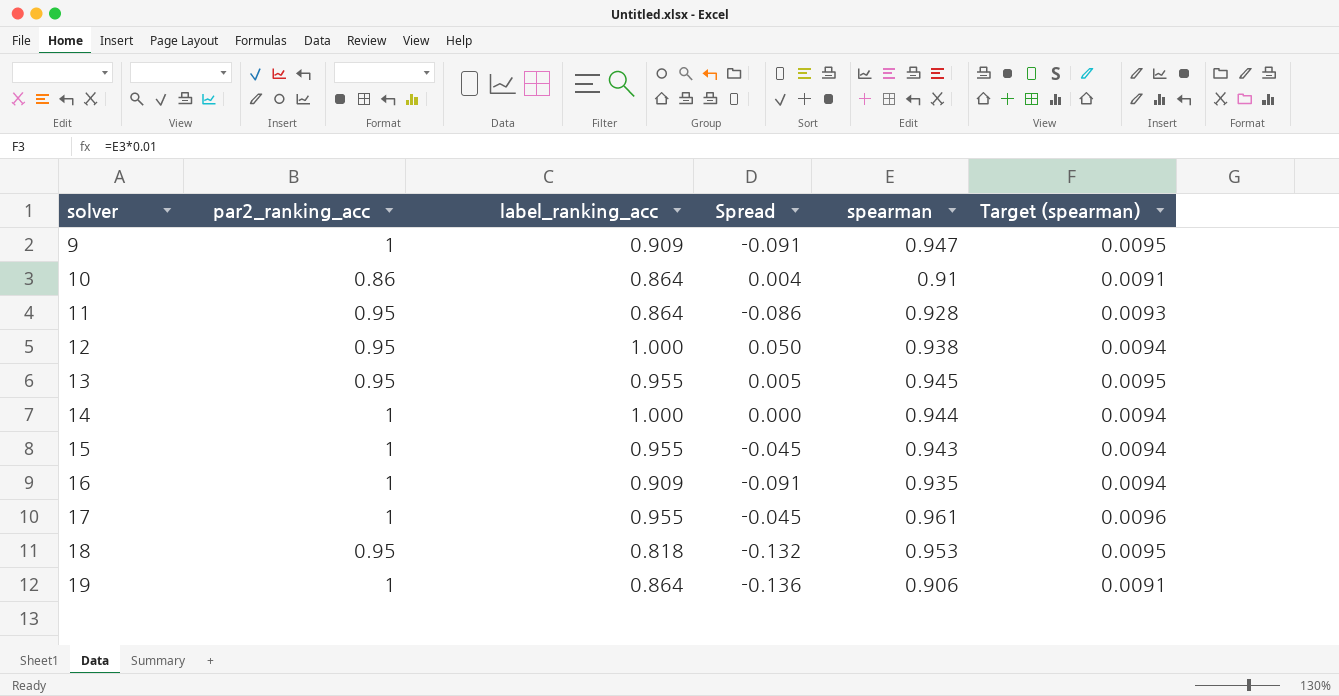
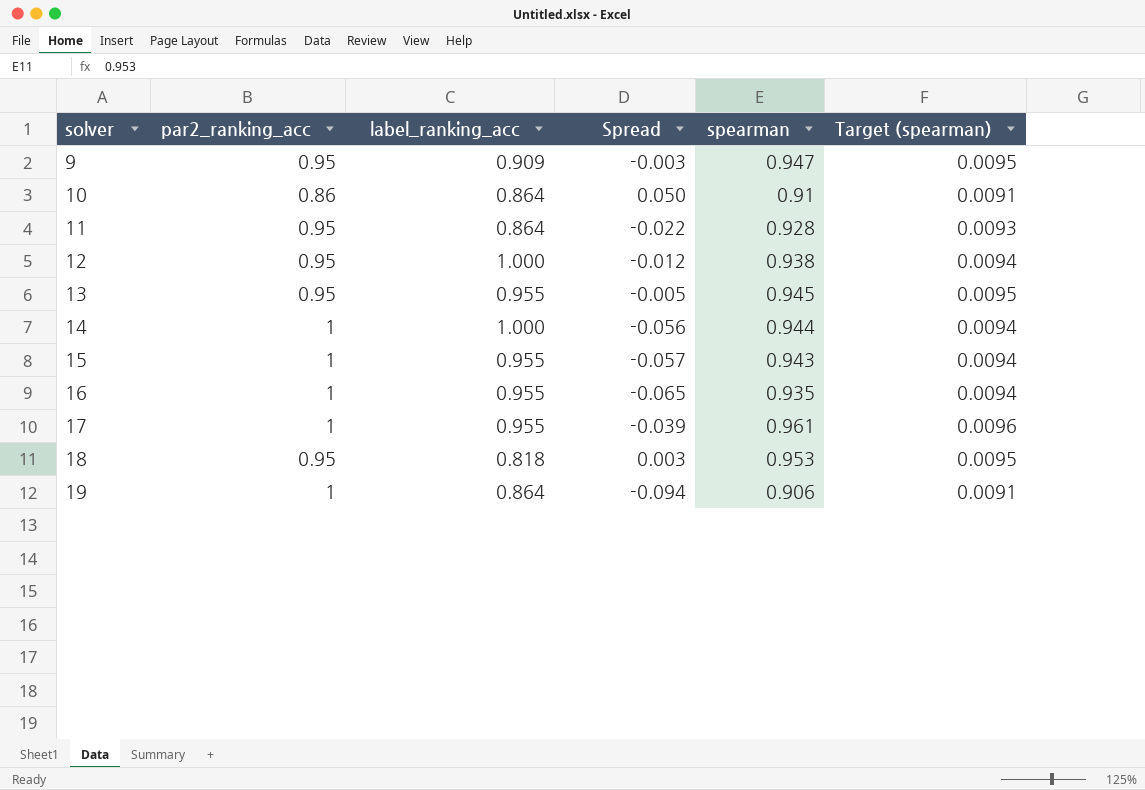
column Spread | formula: [label_ranking_acc] - [par2_ranking_acc] -> [spearman] - [par2_ranking_acc]
9 | par2_ranking_acc: 1 -> 0.95
16 | label_ranking_acc: 0.909 -> 0.955

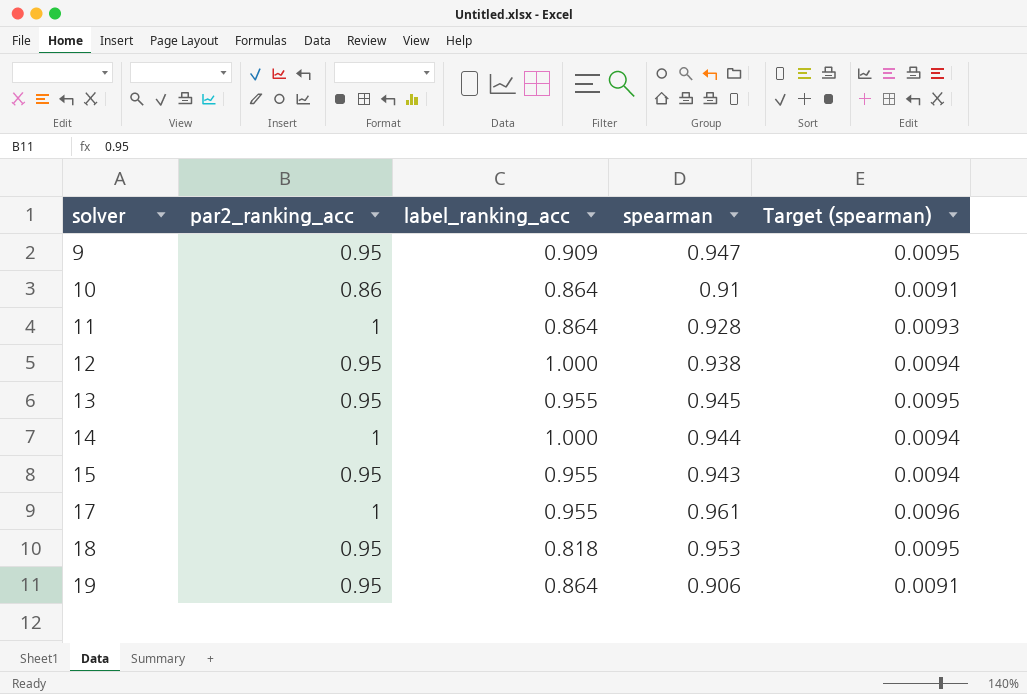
column Spread | formula: [spearman] - [par2_ranking_acc] -> none
row 16: 1 | 0.955 | -0.065 | 0.935 | 0.0094 -> none
11 | par2_ranking_acc: 0.95 -> 1
15 | par2_ranking_acc: 1 -> 0.95
19 | par2_ranking_acc: 1 -> 0.95

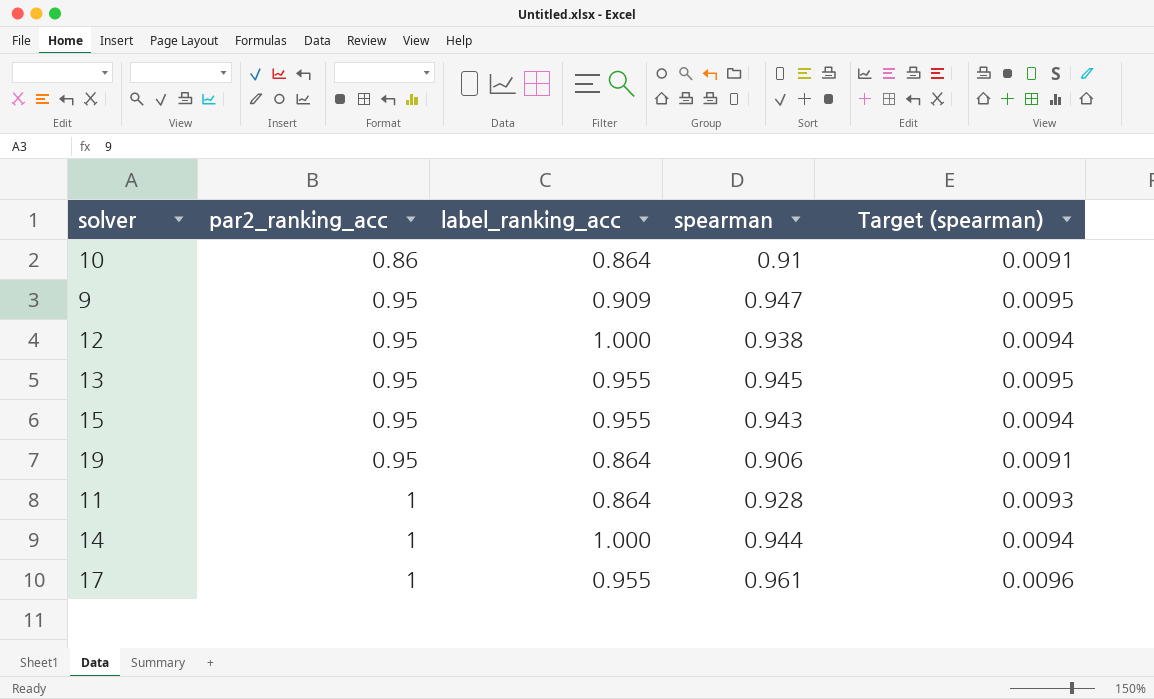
row order: solver ascending -> par2_ranking_acc ascending
row 18: 0.95 | 0.818 | 0.953 | 0.0095 -> none

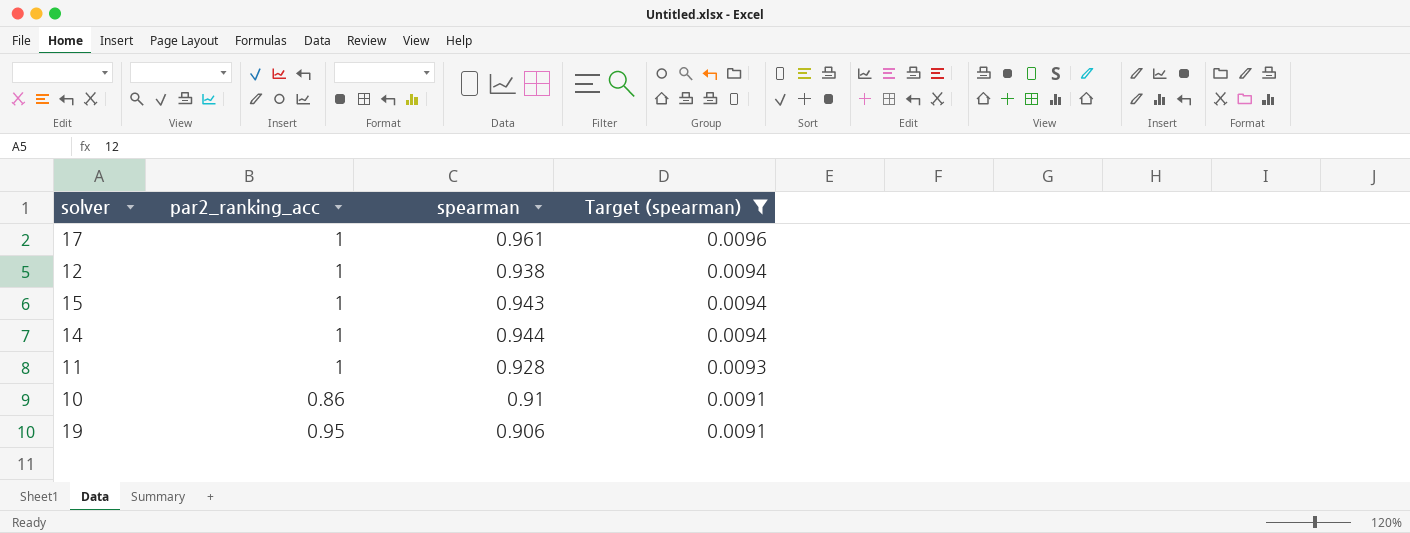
filter: none -> Target (spearman) != 0.0095
row order: par2_ranking_acc ascending -> Target (spearman) descending
column label_ranking_acc | position: 3 -> none
12 | par2_ranking_acc: 0.95 -> 1
15 | par2_ranking_acc: 0.95 -> 1

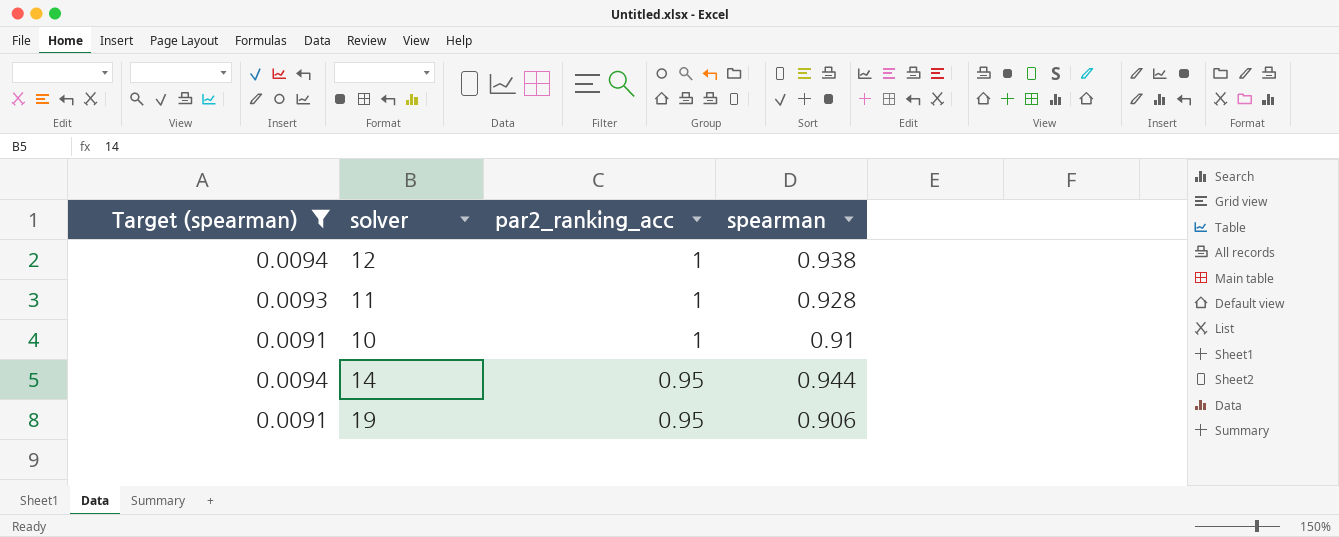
row order: Target (spearman) descending -> par2_ranking_acc descending
column Target (spearman) | position: 4 -> 1
row 17: 1 | 0.961 | 0.0096 -> none
row 15: 1 | 0.943 | 0.0094 -> none
10 | par2_ranking_acc: 0.86 -> 1
14 | par2_ranking_acc: 1 -> 0.95

